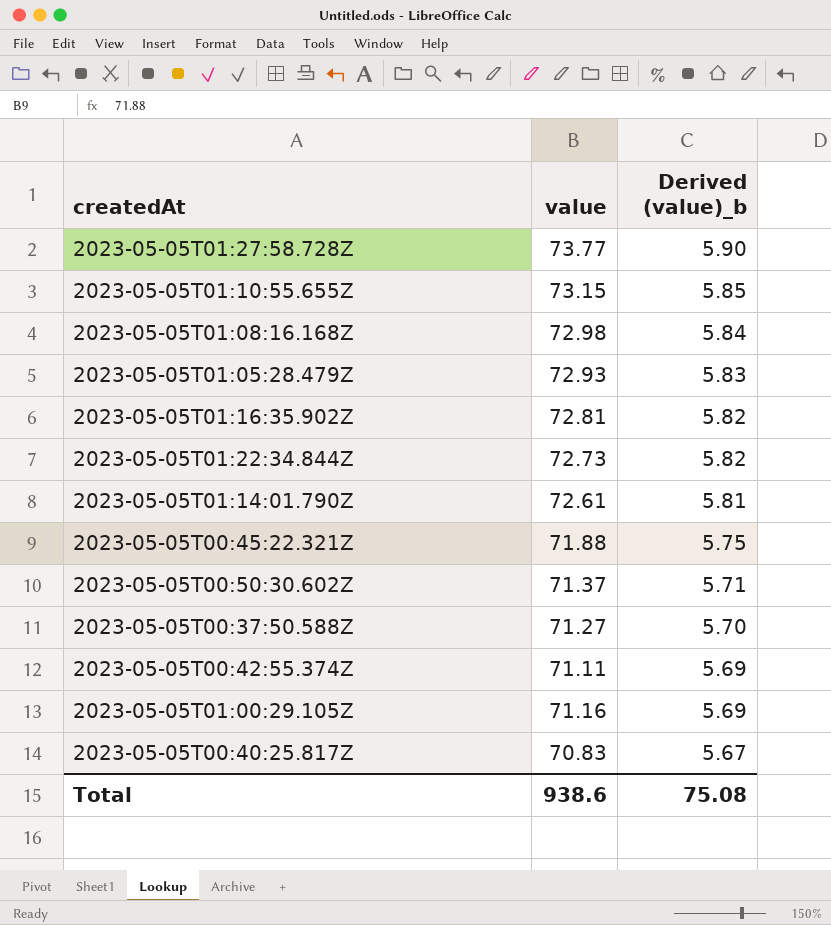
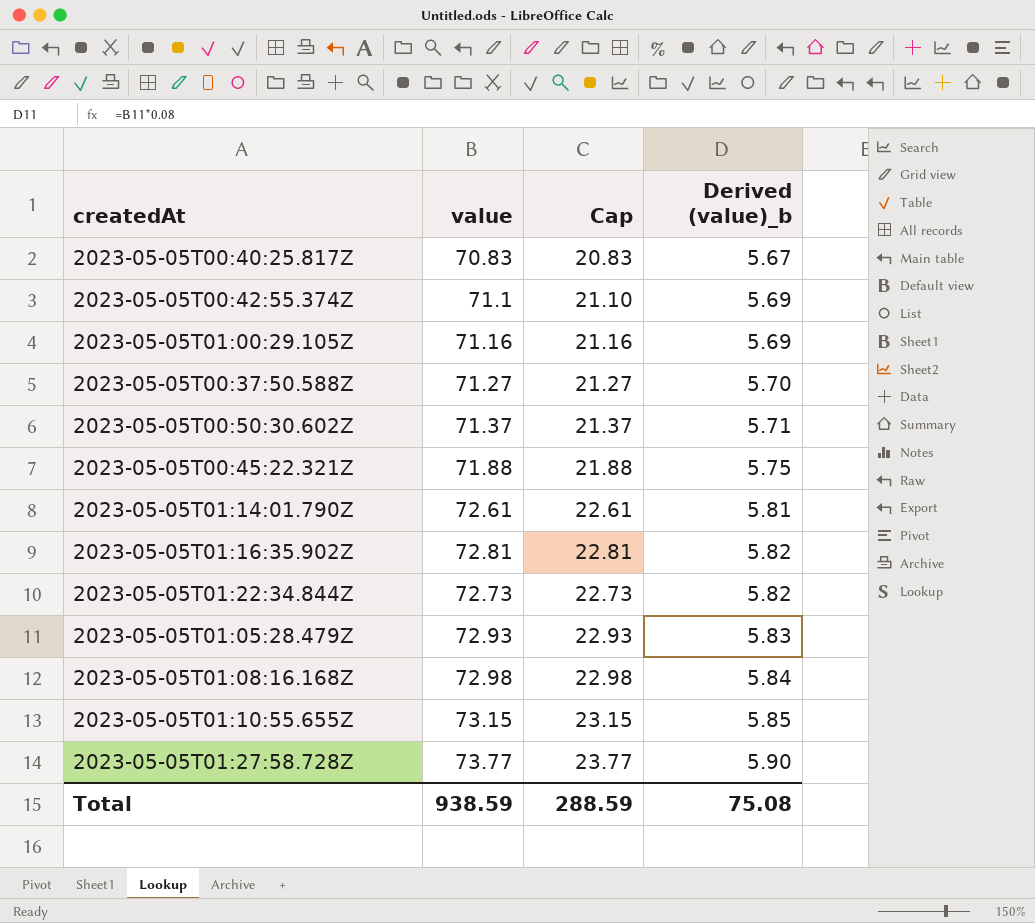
row order: Derived (value)_b descending -> Derived (value)_b ascending
column Cap | formula: none -> [value] - 50
2023-05-05T00:42:55.374Z | value: 71.11 -> 71.1
Total | value: 938.6 -> 938.59

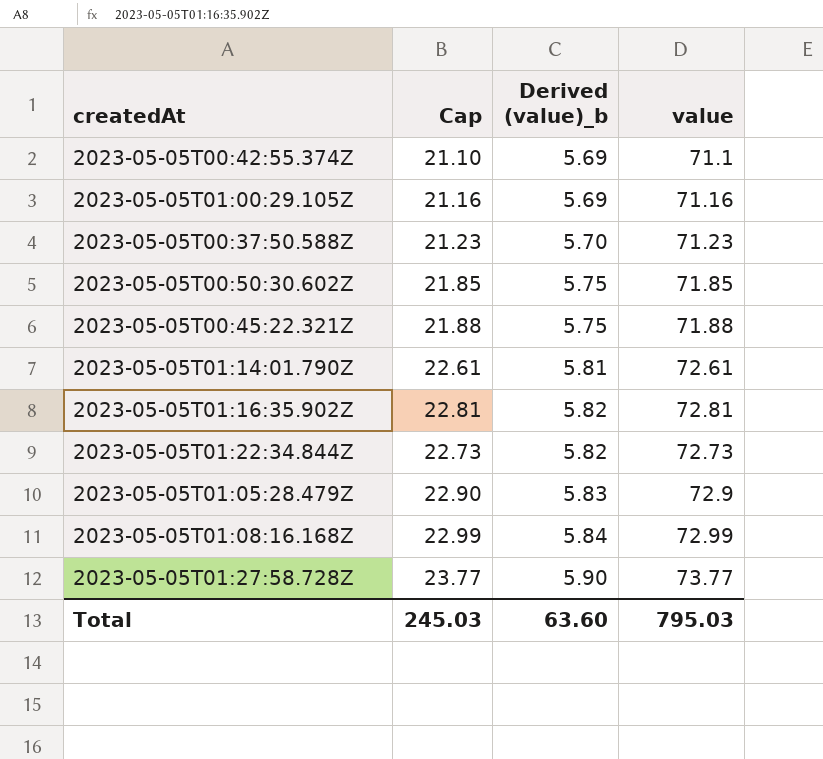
column value | position: 2 -> 4
row 2023-05-05T00:40:25.817Z: 70.83 | 20.83 | 5.67 -> none
row 2023-05-05T01:10:55.655Z: 73.15 | 23.15 | 5.85 -> none
2023-05-05T00:37:50.588Z | Cap: 21.27 -> 21.23
2023-05-05T00:37:50.588Z | value: 71.27 -> 71.23
2023-05-05T00:50:30.602Z | Cap: 21.37 -> 21.85
2023-05-05T00:50:30.602Z | Derived (value)_b: 5.71 -> 5.75
2023-05-05T00:50:30.602Z | value: 71.37 -> 71.85
2023-05-05T01:05:28.479Z | Cap: 22.93 -> 22.90
2023-05-05T01:05:28.479Z | value: 72.93 -> 72.9
2023-05-05T01:08:16.168Z | Cap: 22.98 -> 22.99
2023-05-05T01:08:16.168Z | value: 72.98 -> 72.99
Total | Cap: 288.59 -> 245.03
Total | Derived (value)_b: 75.08 -> 63.60
Total | value: 938.59 -> 795.03

